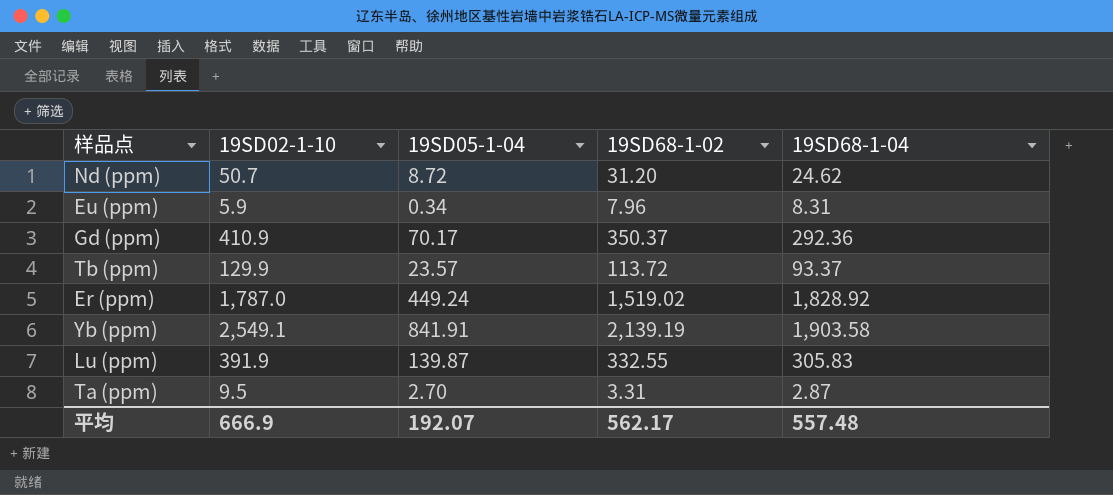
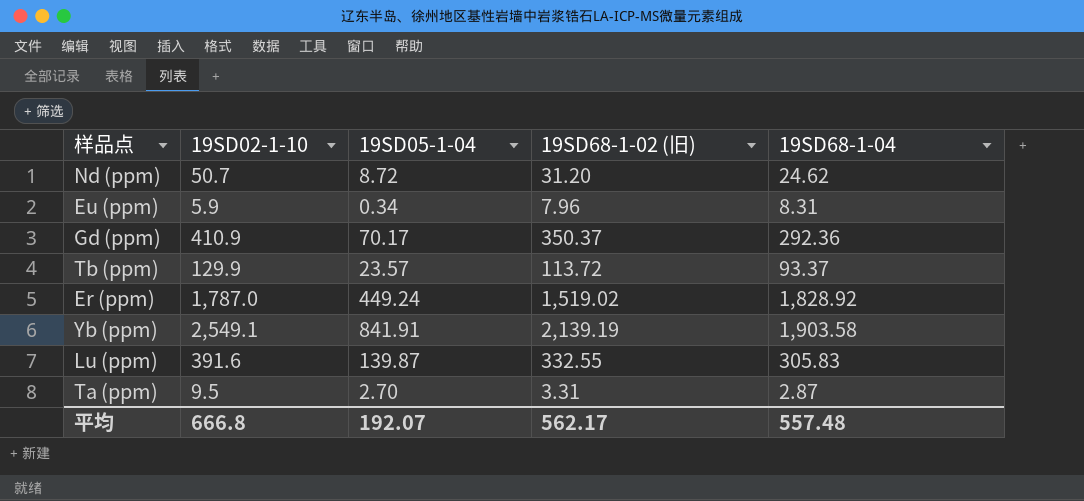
column name: 19SD68-1-02 -> 19SD68-1-02 (旧)
Lu (ppm) | 19SD02-1-10: 391.9 -> 391.6
平均 | 19SD02-1-10: 666.9 -> 666.8

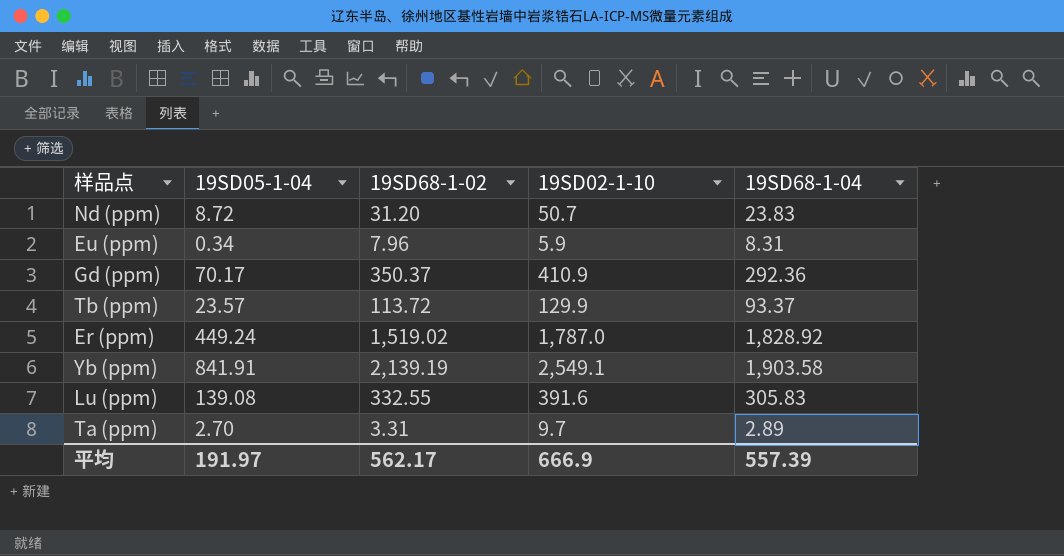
column name: 19SD68-1-02 (旧) -> 19SD68-1-02
column 19SD02-1-10 | position: 2 -> 4
Nd (ppm) | 19SD68-1-04: 24.62 -> 23.83
Lu (ppm) | 19SD05-1-04: 139.87 -> 139.08
Ta (ppm) | 19SD02-1-10: 9.5 -> 9.7
Ta (ppm) | 19SD68-1-04: 2.87 -> 2.89
平均 | 19SD05-1-04: 192.07 -> 191.97
平均 | 19SD02-1-10: 666.8 -> 666.9
平均 | 19SD68-1-04: 557.48 -> 557.39

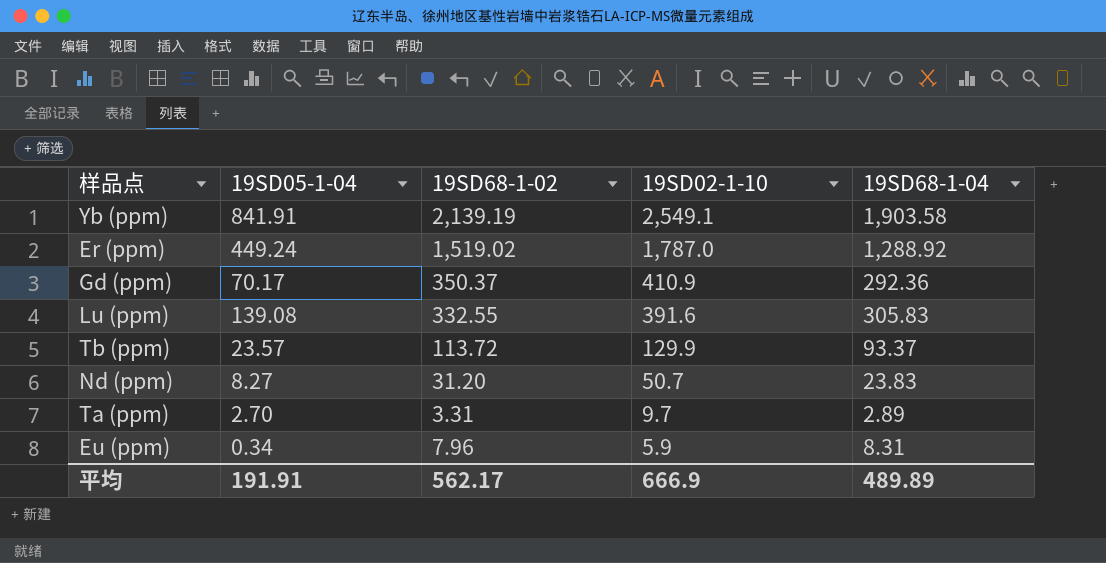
row order: none -> 19SD02-1-10 descending
Er (ppm) | 19SD68-1-04: 1,828.92 -> 1,288.92
Nd (ppm) | 19SD05-1-04: 8.72 -> 8.27
平均 | 19SD05-1-04: 191.97 -> 191.91
平均 | 19SD68-1-04: 557.39 -> 489.89

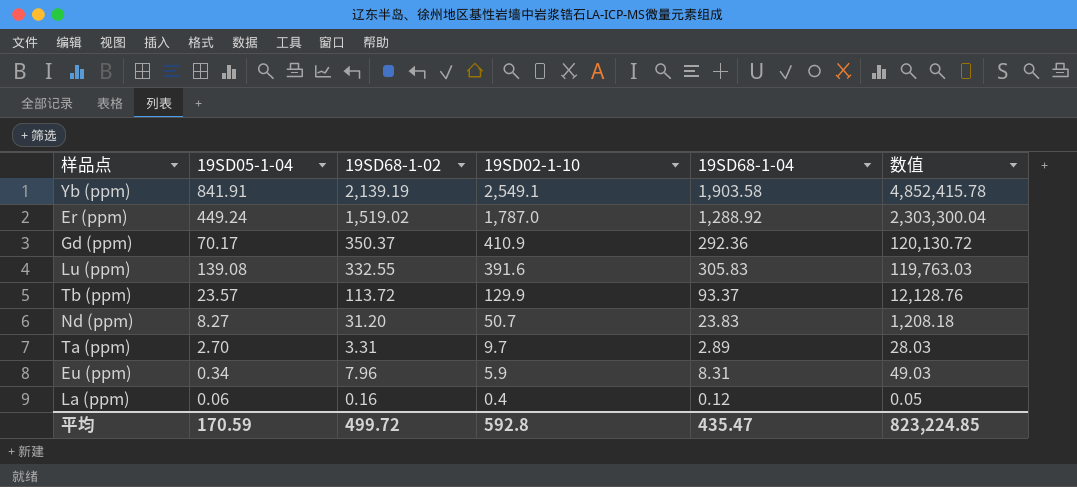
column 数值 | formula: none -> [19SD02-1-10] * [19SD68-1-04]
row La (ppm): none -> 0.06 | 0.16 | 0.4 | 0.12 | 0.05
平均 | 19SD05-1-04: 191.91 -> 170.59
平均 | 19SD68-1-02: 562.17 -> 499.72
平均 | 19SD02-1-10: 666.9 -> 592.8
平均 | 19SD68-1-04: 489.89 -> 435.47

